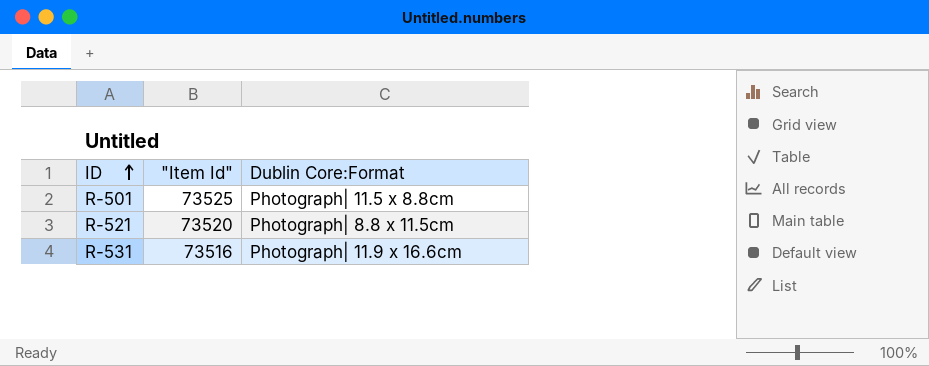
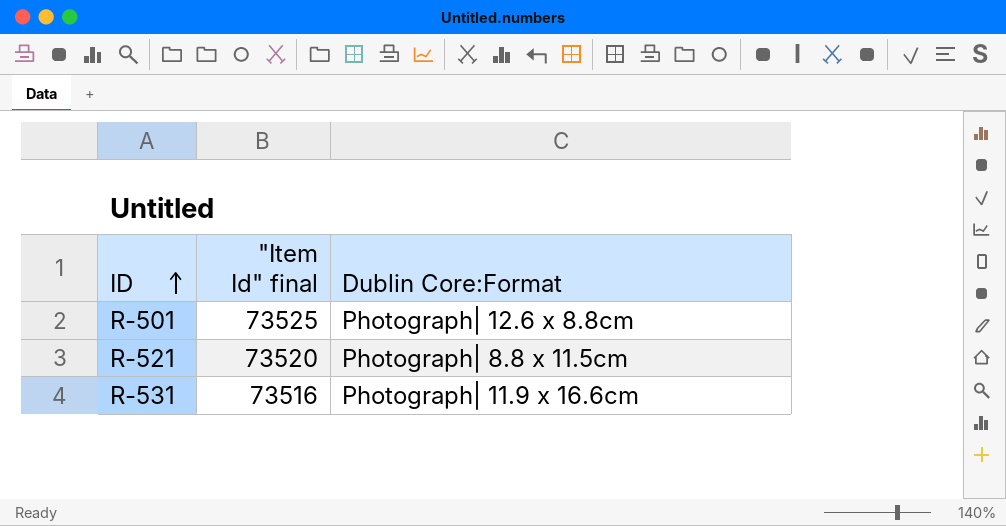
column name: "Item Id" -> "Item Id" final
R-501 | Dublin Core:Format: Photograph| 11.5 x 8.8cm -> Photograph| 12.6 x 8.8cm

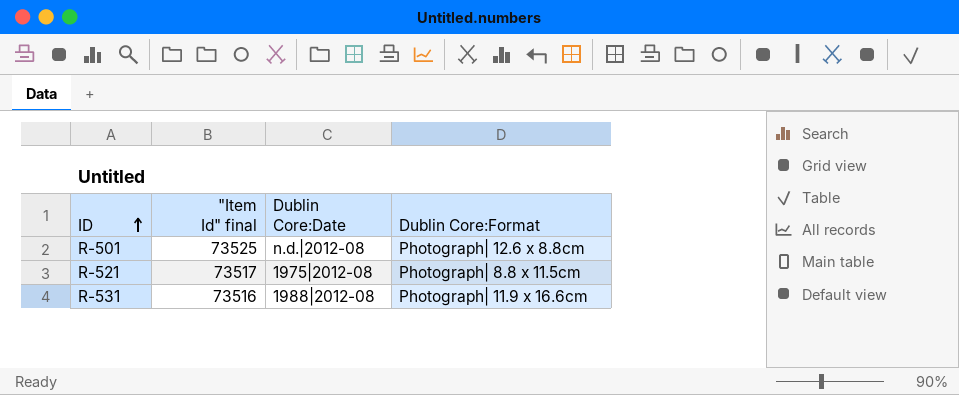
column Dublin Core:Date | position: none -> 3
R-521 | "Item Id" final: 73520 -> 73517

